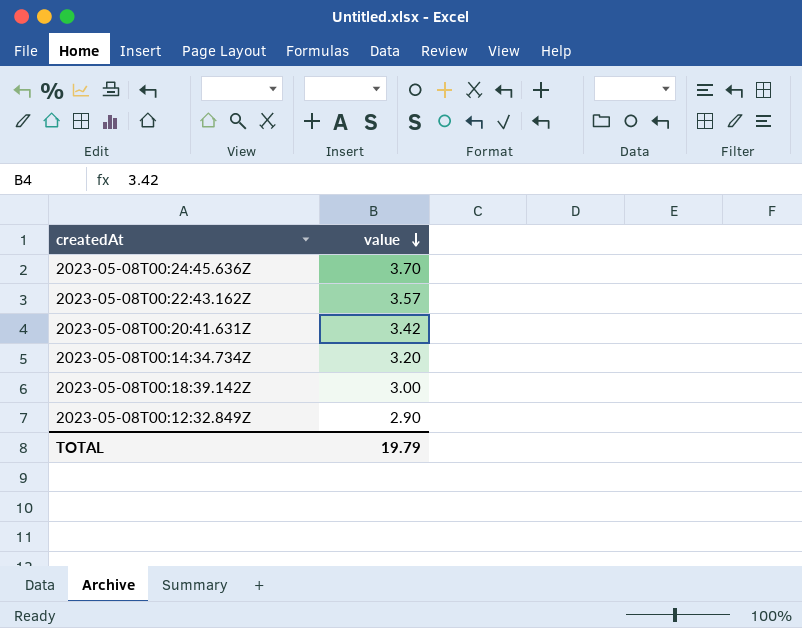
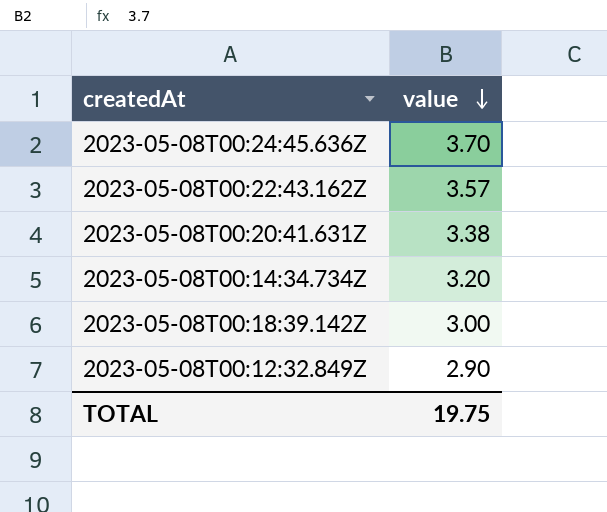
2023-05-08T00:20:41.631Z | value: 3.42 -> 3.38
TOTAL | value: 19.79 -> 19.75

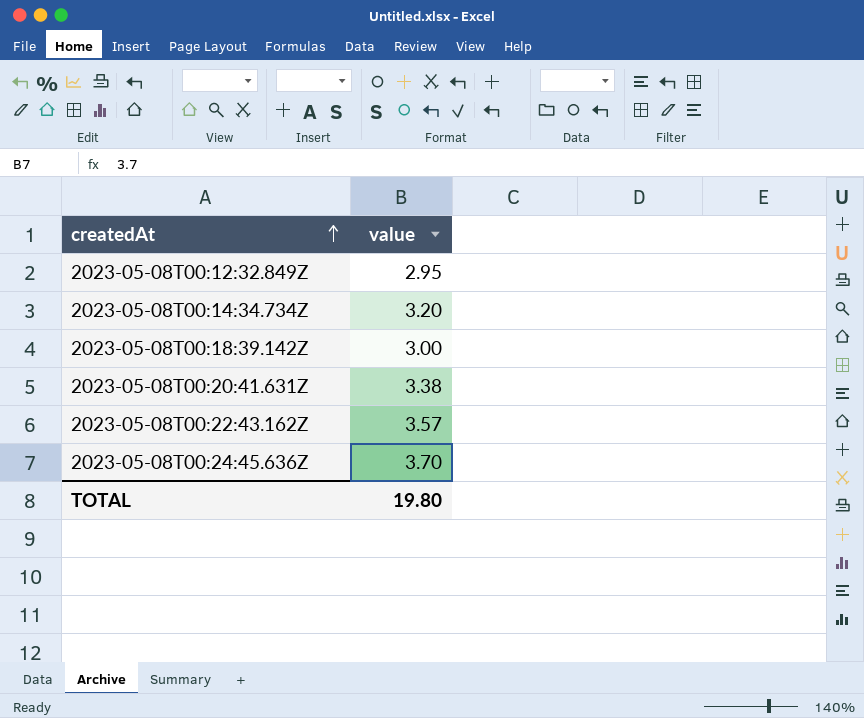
row order: value descending -> createdAt ascending
2023-05-08T00:12:32.849Z | value: 2.90 -> 2.95
TOTAL | value: 19.75 -> 19.80

